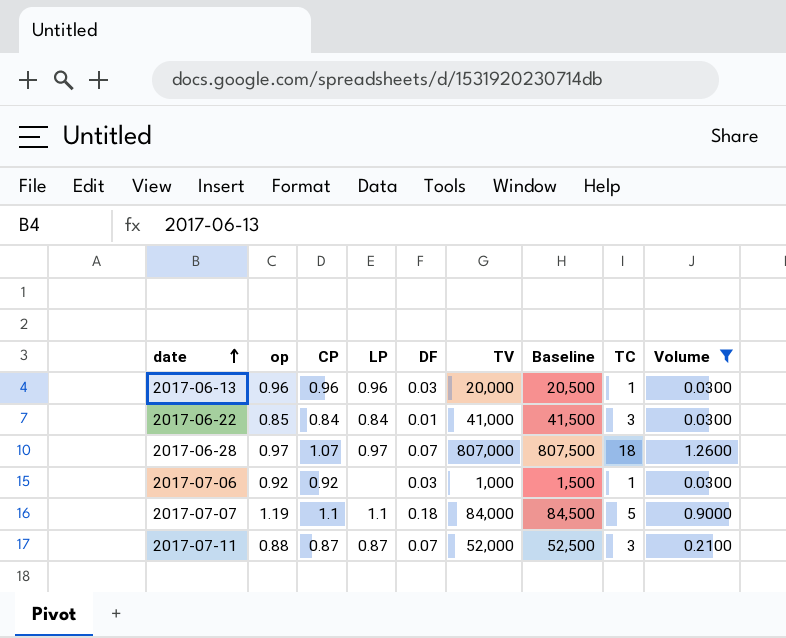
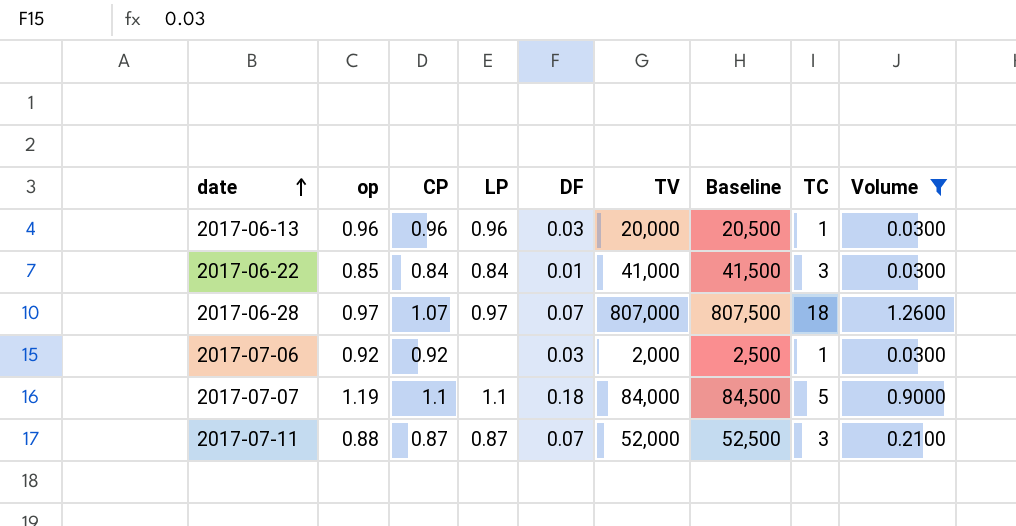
2017-07-06 | TV: 1,000 -> 2,000
2017-07-06 | Baseline: 1,500 -> 2,500

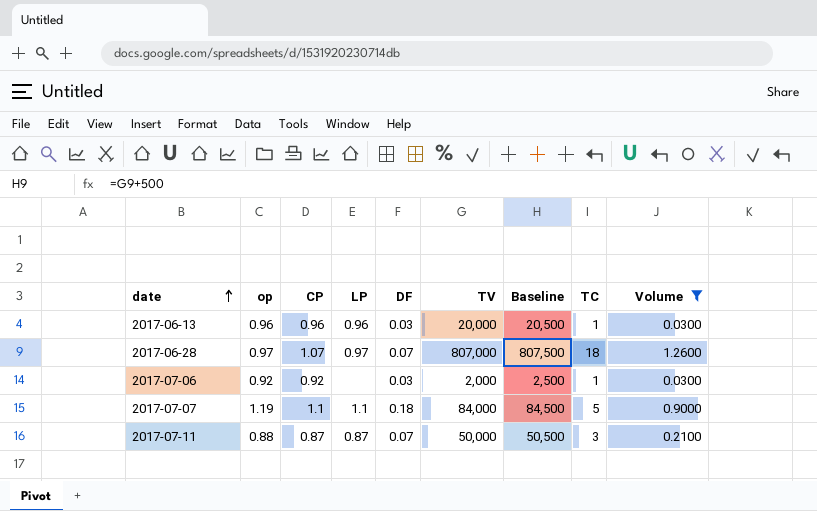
row 2017-06-22: 0.85 | 0.84 | 0.84 | 0.01 | 41,000 | 41,500 | 3 | 0.0300 -> none
2017-07-11 | TV: 52,000 -> 50,000
2017-07-11 | Baseline: 52,500 -> 50,500

